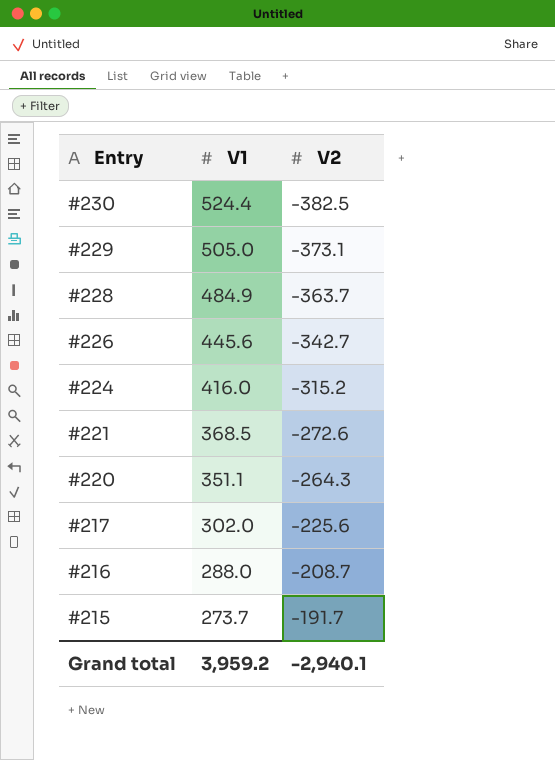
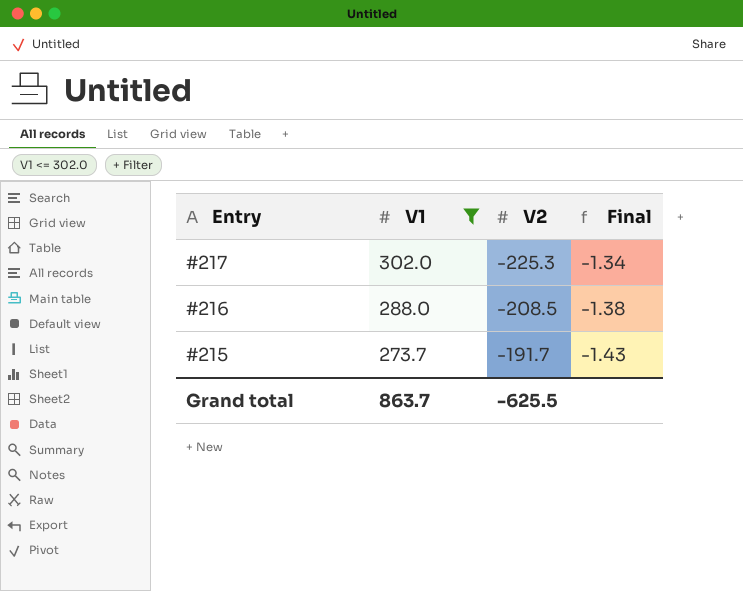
filter: none -> V1 <= 302.0
column Final | formula: none -> [V1] / [V2]
#217 | V2: -225.6 -> -225.3
#216 | V2: -208.7 -> -208.5
Grand total | V1: 3,959.2 -> 863.7
Grand total | V2: -2,940.1 -> -625.5

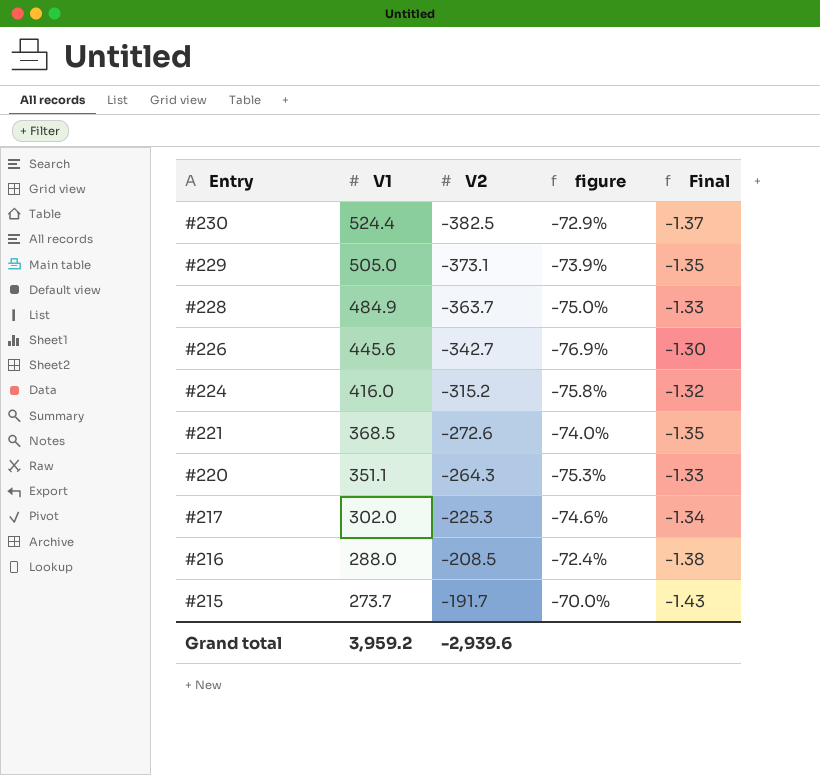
filter: V1 <= 302.0 -> none
column figure | formula: none -> [V2] / [V1]
Grand total | V1: 863.7 -> 3,959.2
Grand total | V2: -625.5 -> -2,939.6

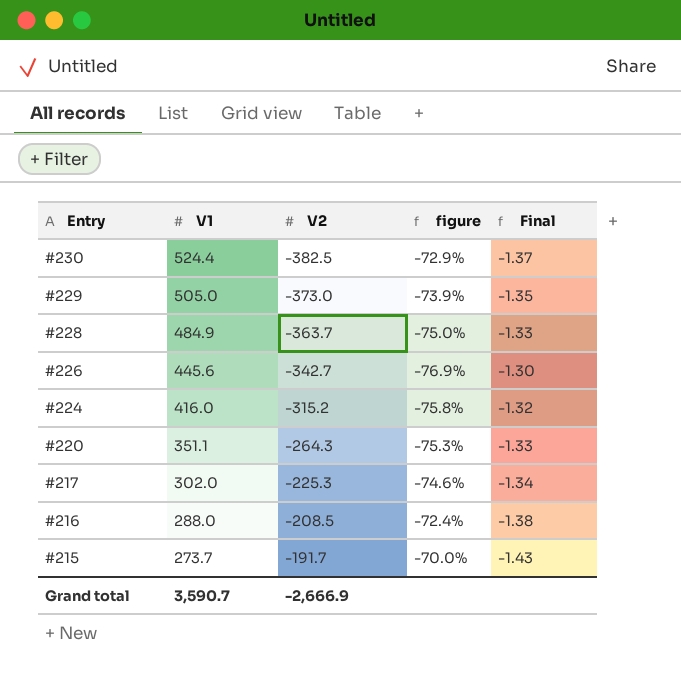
row #221: 368.5 | -272.6 | -74.0% | -1.35 -> none
#229 | V2: -373.1 -> -373.0
Grand total | V1: 3,959.2 -> 3,590.7
Grand total | V2: -2,939.6 -> -2,666.9

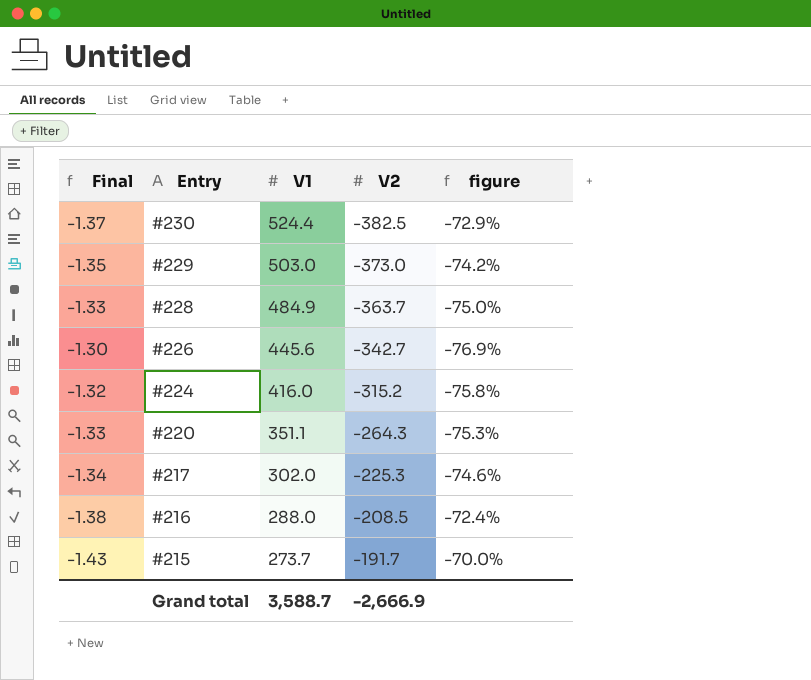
column Final | position: 5 -> 1
#229 | V1: 505.0 -> 503.0
#229 | figure: -73.9% -> -74.2%
Grand total | V1: 3,590.7 -> 3,588.7

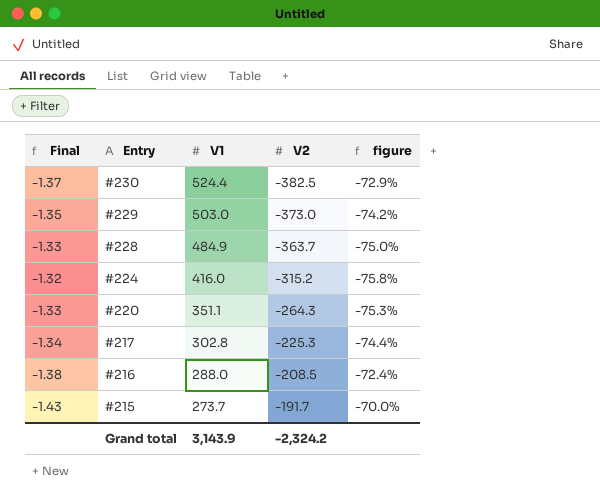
row #226: -1.30 | 445.6 | -342.7 | -76.9% -> none
#217 | V1: 302.0 -> 302.8
#217 | figure: -74.6% -> -74.4%
Grand total | V1: 3,588.7 -> 3,143.9
Grand total | V2: -2,666.9 -> -2,324.2

